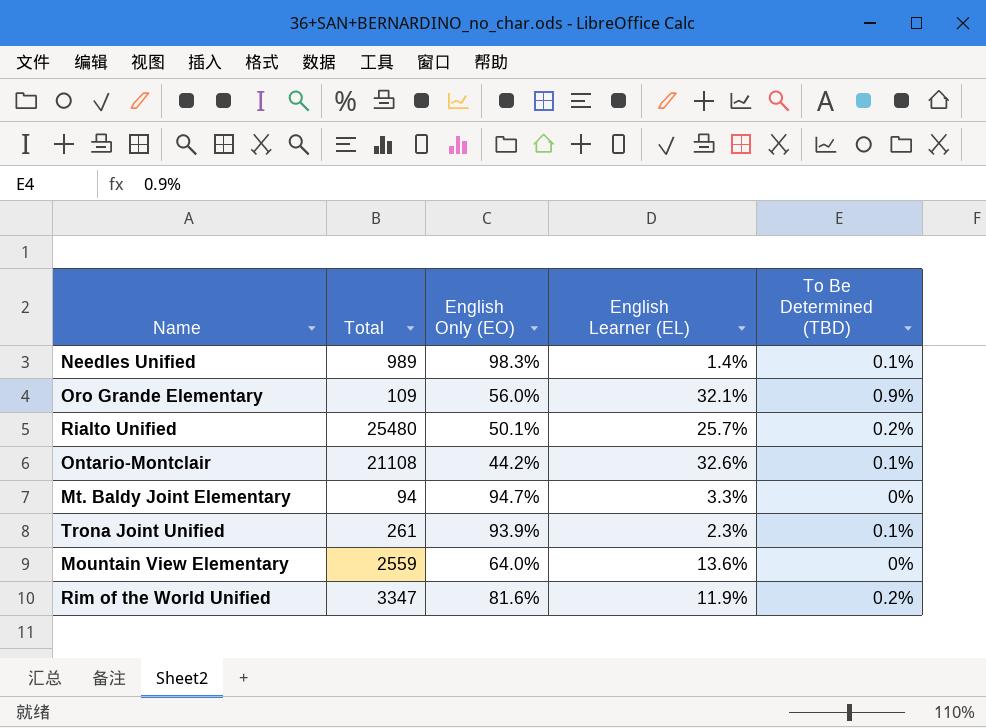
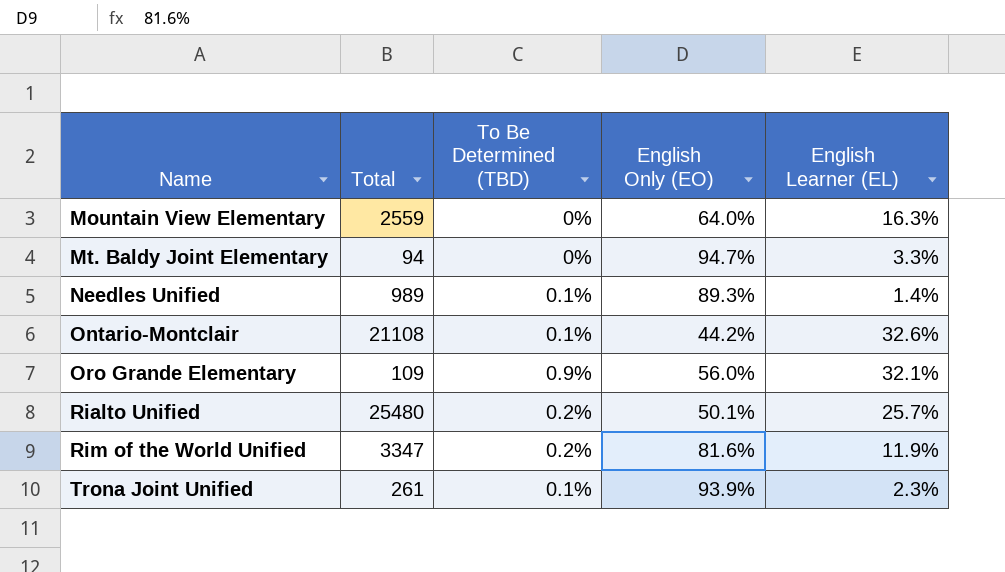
row order: none -> Name ascending
column To Be Determined (TBD) | position: 5 -> 3
Mountain View Elementary | English Learner (EL): 13.6% -> 16.3%
Needles Unified | English Only (EO): 98.3% -> 89.3%

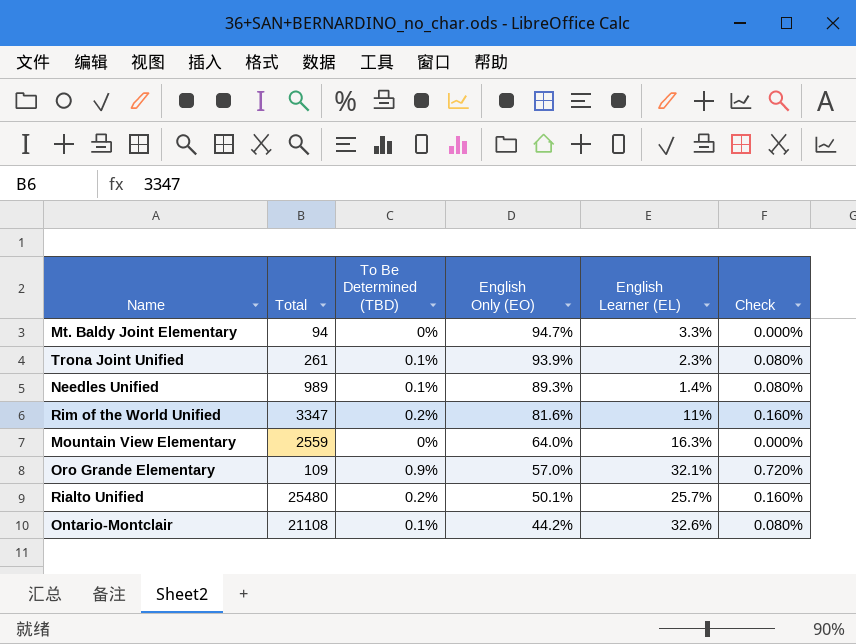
row order: Name ascending -> English Only (EO) descending
column Check | formula: none -> [To Be Determined (TBD)] * 0.8
Rim of the World Unified | English Learner (EL): 11.9% -> 11%
Oro Grande Elementary | English Only (EO): 56.0% -> 57.0%

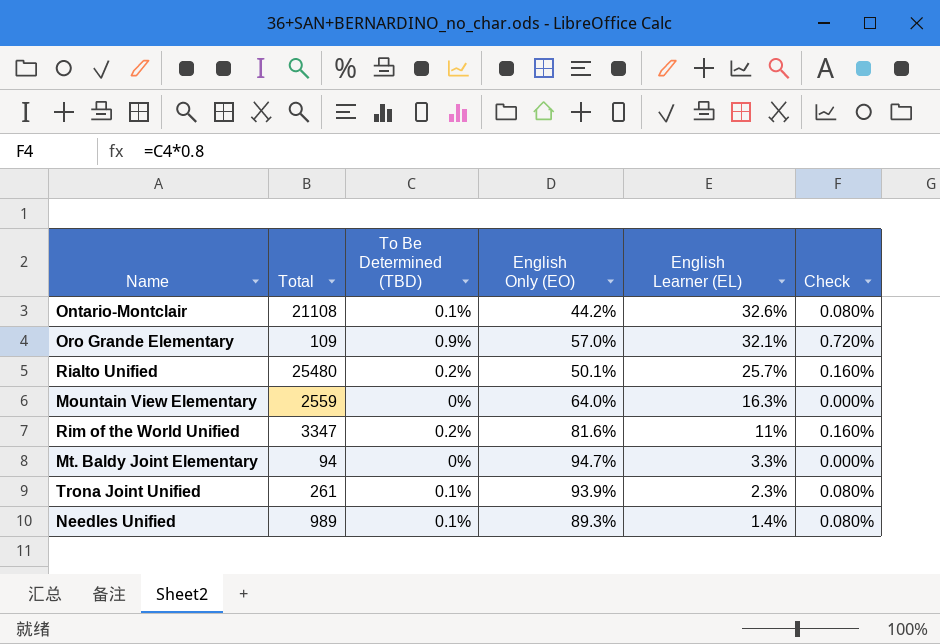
row order: English Only (EO) descending -> English Learner (EL) descending

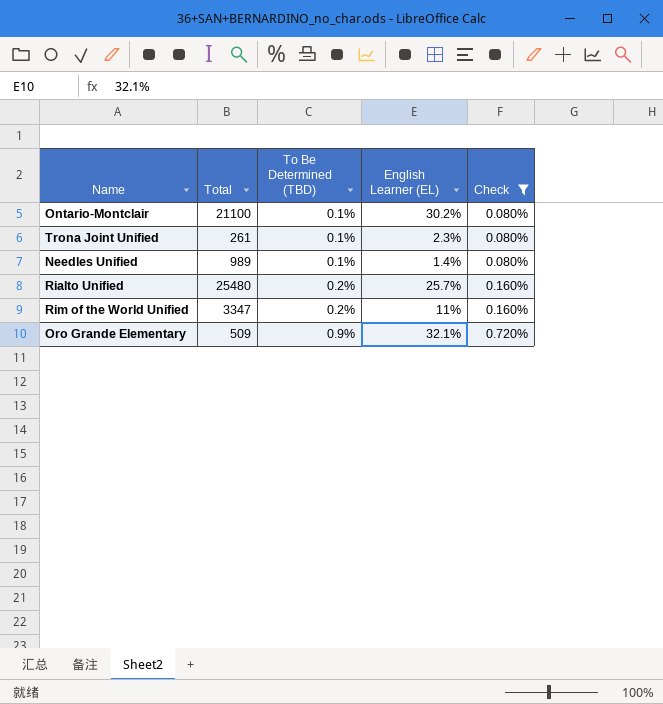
filter: none -> Check != 0.000%
row order: English Learner (EL) descending -> To Be Determined (TBD) ascending
column English Only (EO) | position: 4 -> none
Ontario-Montclair | Total: 21108 -> 21100
Ontario-Montclair | English Learner (EL): 32.6% -> 30.2%
Oro Grande Elementary | Total: 109 -> 509

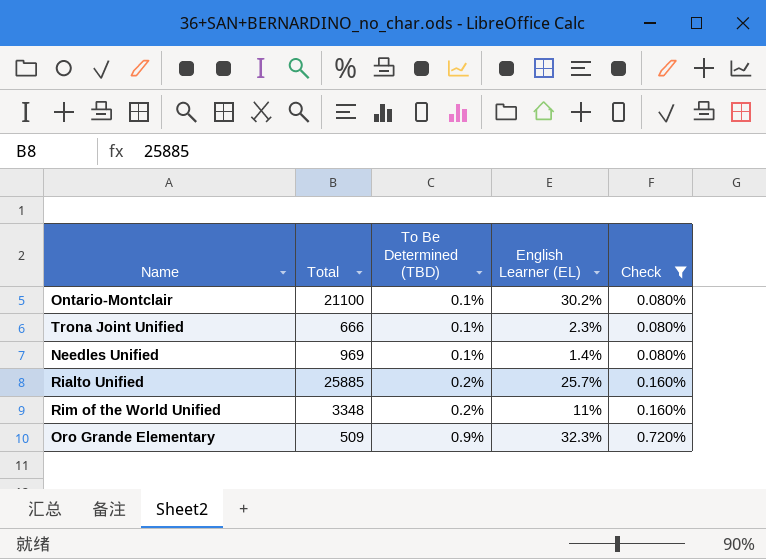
Trona Joint Unified | Total: 261 -> 666
Needles Unified | Total: 989 -> 969
Rialto Unified | Total: 25480 -> 25885
Rim of the World Unified | Total: 3347 -> 3348
Oro Grande Elementary | English Learner (EL): 32.1% -> 32.3%

